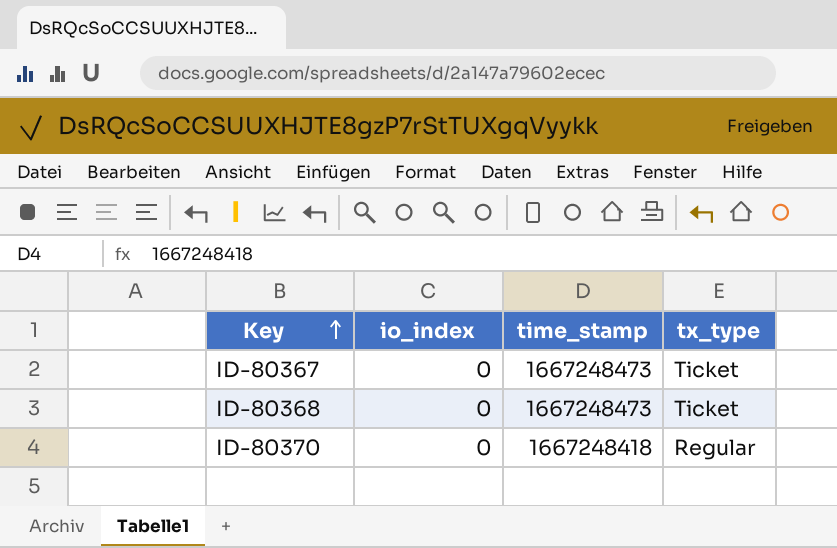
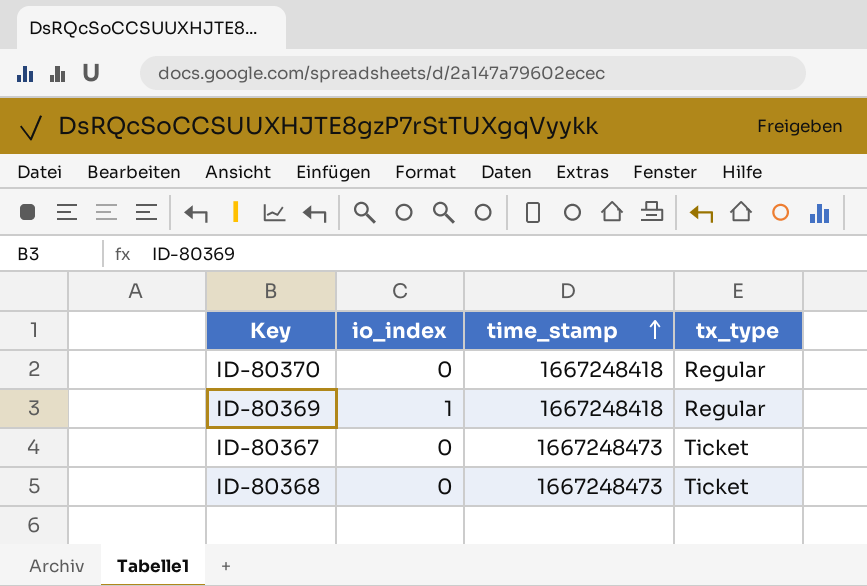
row order: Key ascending -> time_stamp ascending
row ID-80369: none -> 1 | 1667248418 | Regular

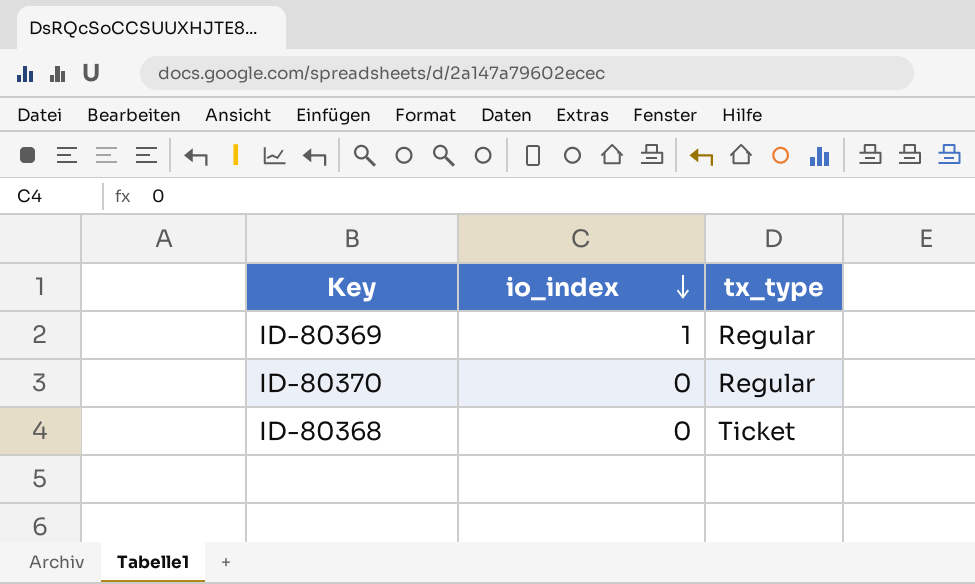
row order: time_stamp ascending -> io_index descending
column time_stamp | position: 3 -> none
row ID-80367: 0 | 1667248473 | Ticket -> none

